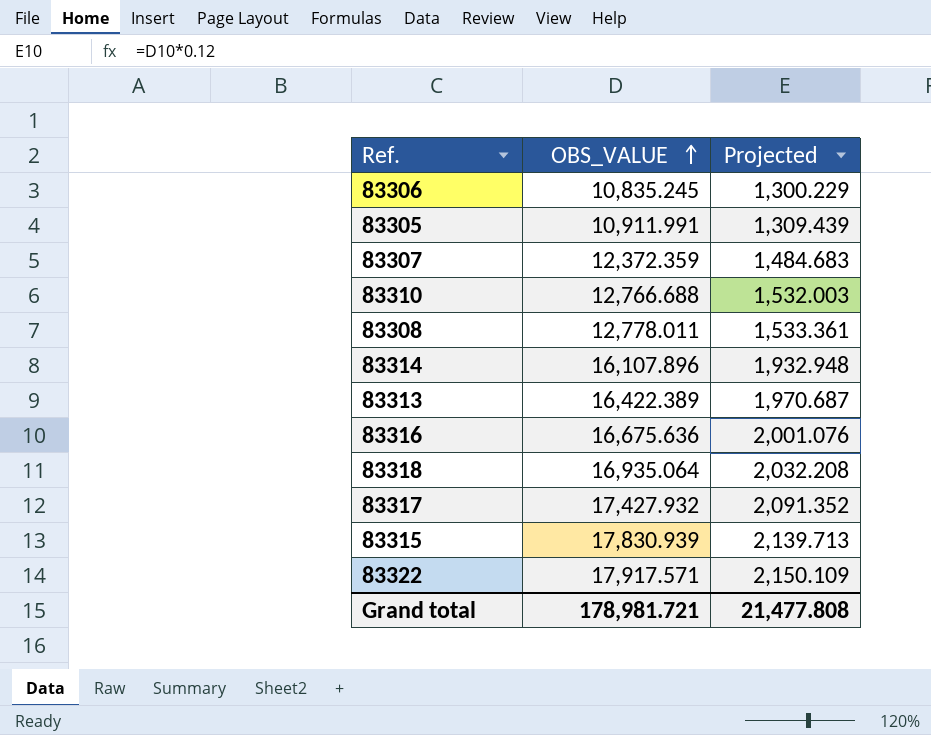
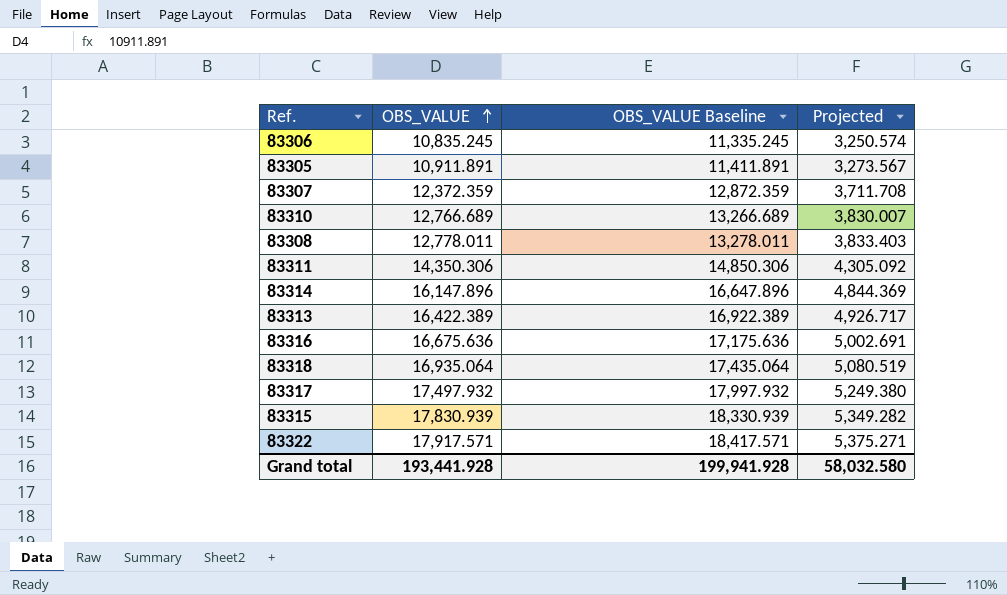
column OBS_VALUE Baseline | formula: none -> [OBS_VALUE] + 500
column Projected | formula: [OBS_VALUE] * 0.12 -> [OBS_VALUE] * 0.3
83305 | OBS_VALUE: 10,911.991 -> 10,911.891
83310 | OBS_VALUE: 12,766.688 -> 12,766.689
row 83311: none -> 14,350.306 | 14,850.306 | 4,305.092
83314 | OBS_VALUE: 16,107.896 -> 16,147.896
83317 | OBS_VALUE: 17,427.932 -> 17,497.932
Grand total | OBS_VALUE: 178,981.721 -> 193,441.928
Grand total | Projected: 21,477.808 -> 58,032.580

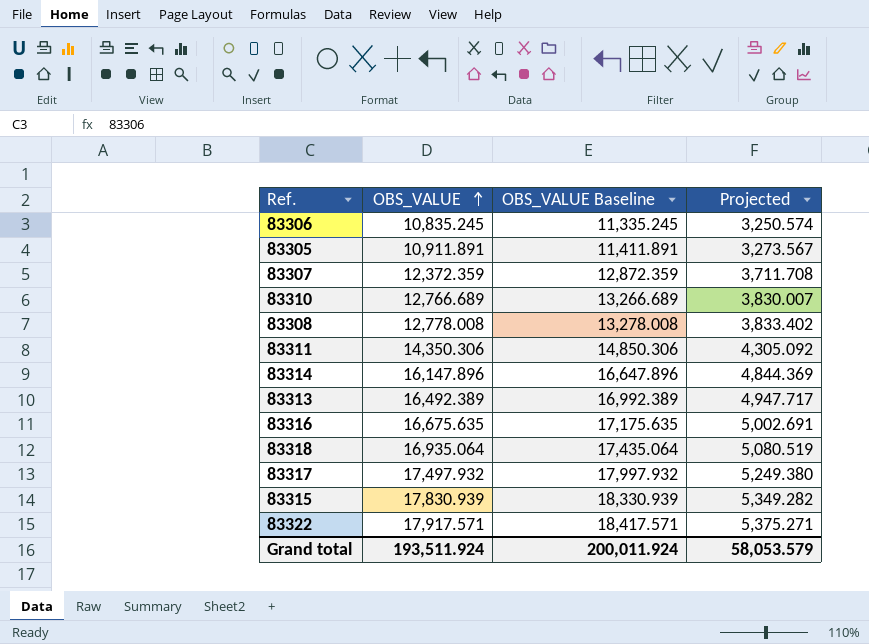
83308 | OBS_VALUE: 12,778.011 -> 12,778.008
83308 | OBS_VALUE Baseline: 13,278.011 -> 13,278.008
83308 | Projected: 3,833.403 -> 3,833.402
83313 | OBS_VALUE: 16,422.389 -> 16,492.389
83313 | OBS_VALUE Baseline: 16,922.389 -> 16,992.389
83313 | Projected: 4,926.717 -> 4,947.717
83316 | OBS_VALUE: 16,675.636 -> 16,675.635
83316 | OBS_VALUE Baseline: 17,175.636 -> 17,175.635
Grand total | OBS_VALUE: 193,441.928 -> 193,511.924
Grand total | OBS_VALUE Baseline: 199,941.928 -> 200,011.924
Grand total | Projected: 58,032.580 -> 58,053.579

